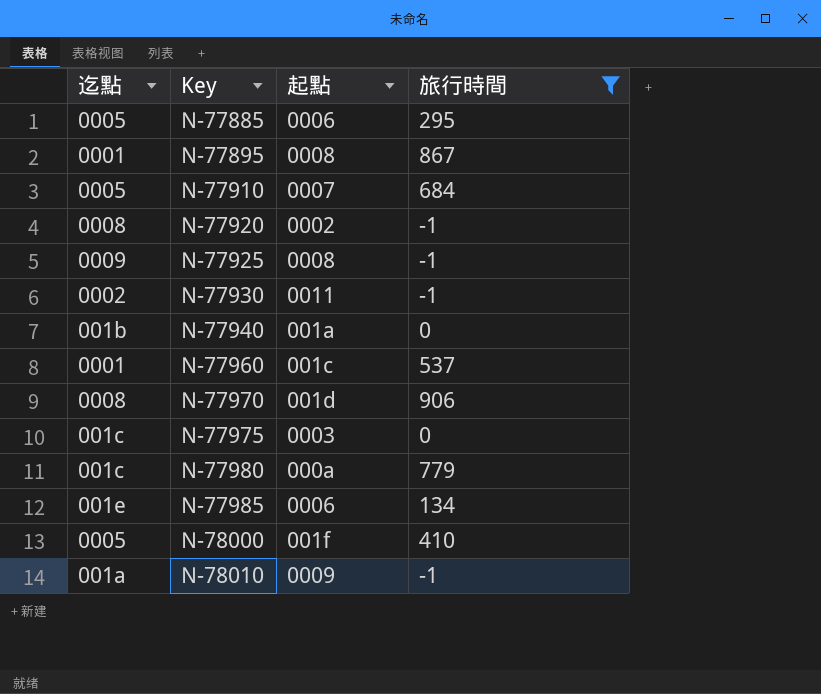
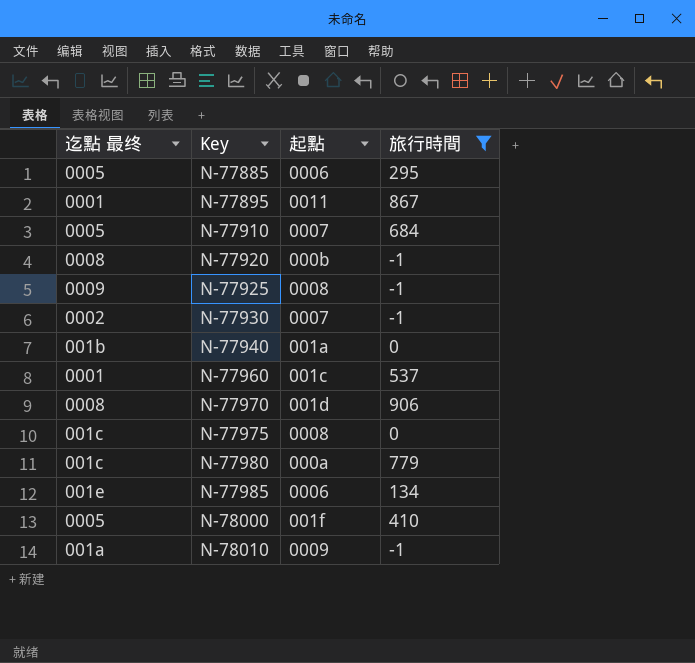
column name: 迄點 -> 迄點 最终
N-77895 | 起點: 0008 -> 0011
N-77920 | 起點: 0002 -> 000b
N-77930 | 起點: 0011 -> 0007
N-77975 | 起點: 0003 -> 0008

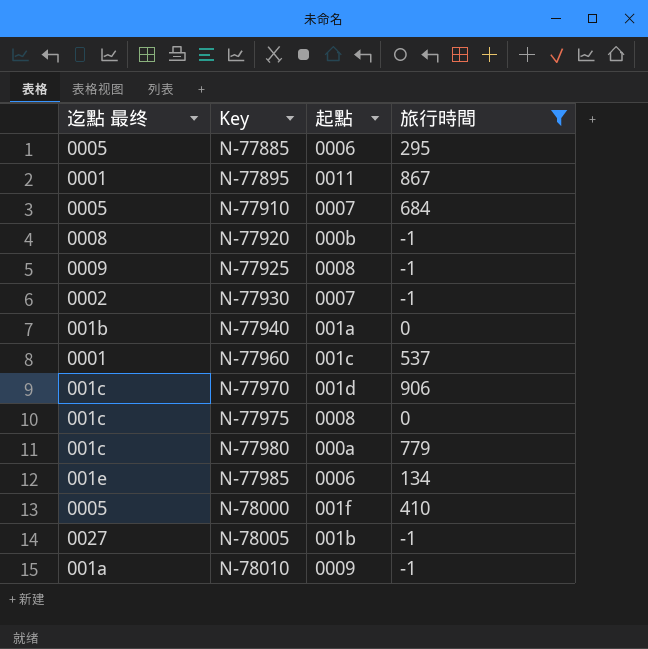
N-77970 | 迄點 最终: 0008 -> 001c
row N-78005: none -> 0027 | 001b | -1

